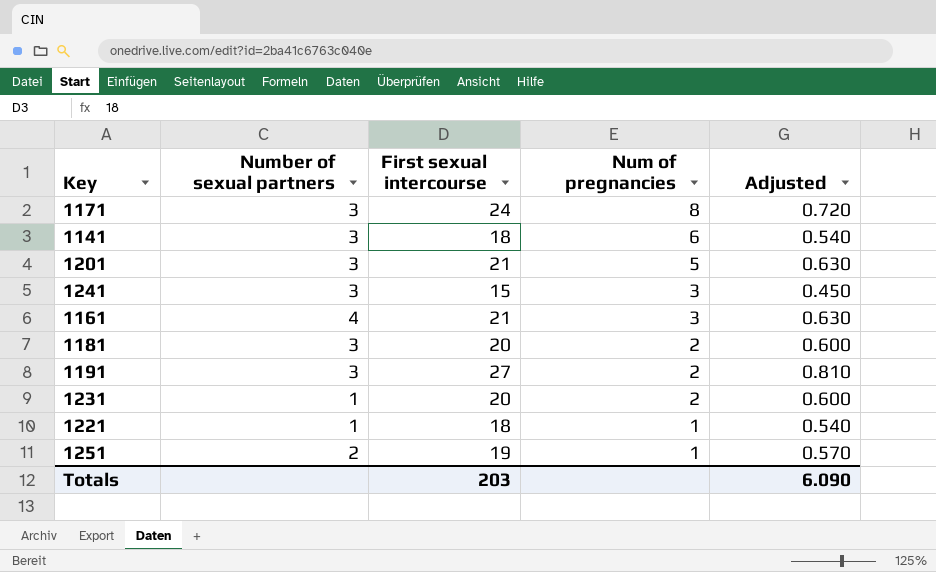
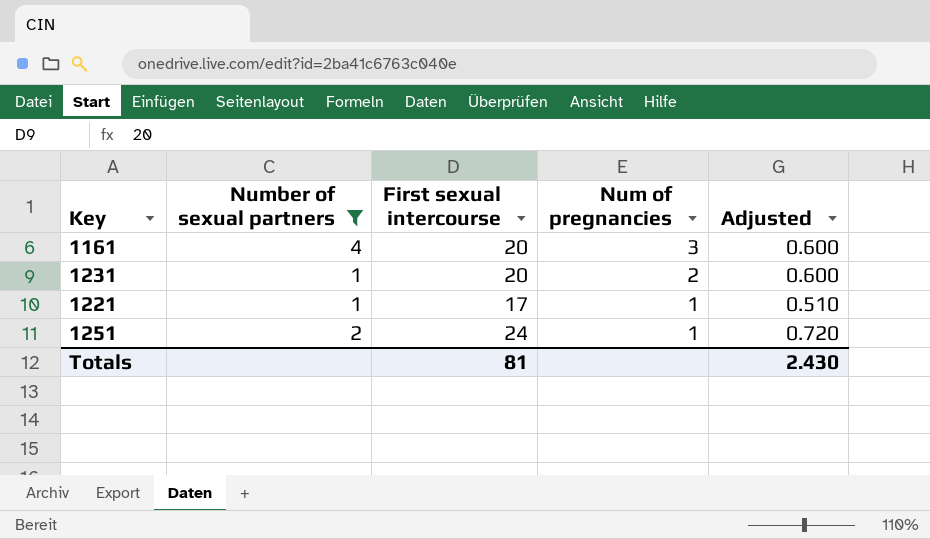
filter: none -> Number of sexual partners != 3
1161 | First sexual intercourse: 21 -> 20
1161 | Adjusted: 0.630 -> 0.600
1221 | First sexual intercourse: 18 -> 17
1221 | Adjusted: 0.540 -> 0.510
1251 | First sexual intercourse: 19 -> 24
1251 | Adjusted: 0.570 -> 0.720
Totals | First sexual intercourse: 203 -> 81
Totals | Adjusted: 6.090 -> 2.430

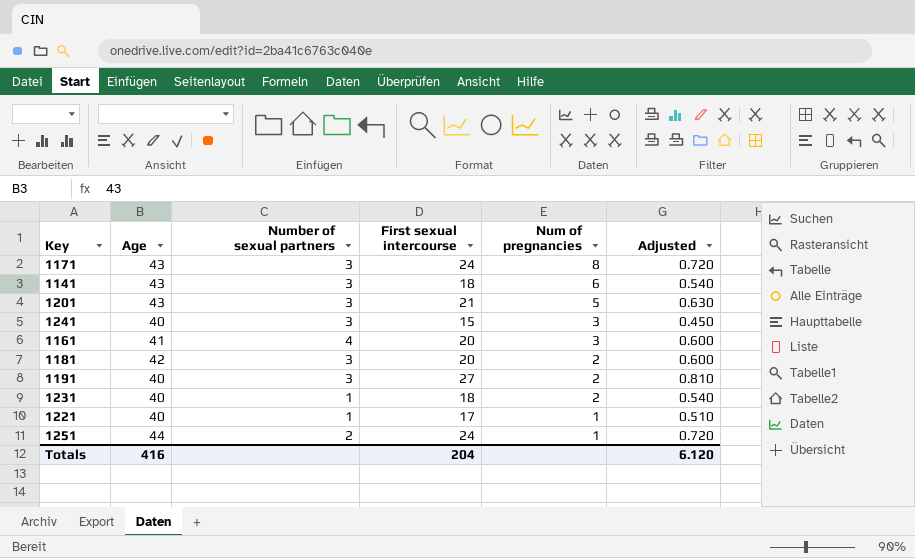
filter: Number of sexual partners != 3 -> none
column Age | position: none -> 2
1231 | First sexual intercourse: 20 -> 18
1231 | Adjusted: 0.600 -> 0.540
Totals | First sexual intercourse: 81 -> 204
Totals | Adjusted: 2.430 -> 6.120

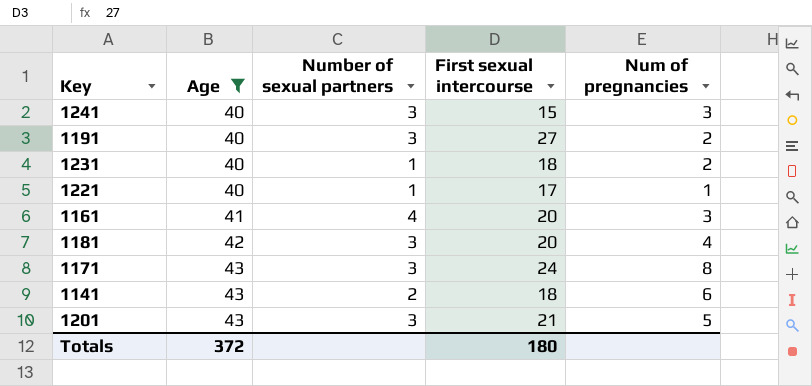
filter: none -> Age != 44
row order: Num of pregnancies descending -> Age ascending
column Adjusted | formula: [First sexual intercourse] * 0.03 -> none
1181 | Num of pregnancies: 2 -> 4
1141 | Number of sexual partners: 3 -> 2
Totals | Age: 416 -> 372
Totals | First sexual intercourse: 204 -> 180

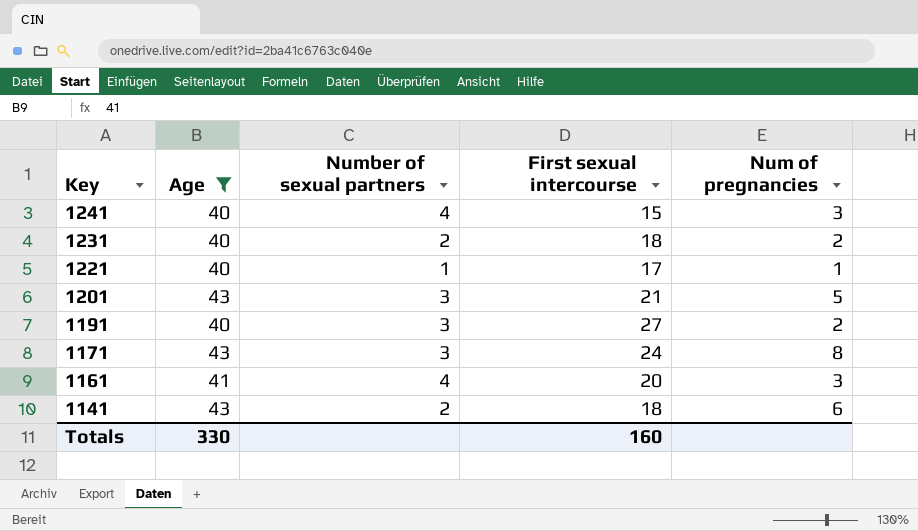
row order: Age ascending -> Key descending
row 1181: 42 | 3 | 20 | 4 -> none
1241 | Number of sexual partners: 3 -> 4
1231 | Number of sexual partners: 1 -> 2
Totals | Age: 372 -> 330
Totals | First sexual intercourse: 180 -> 160

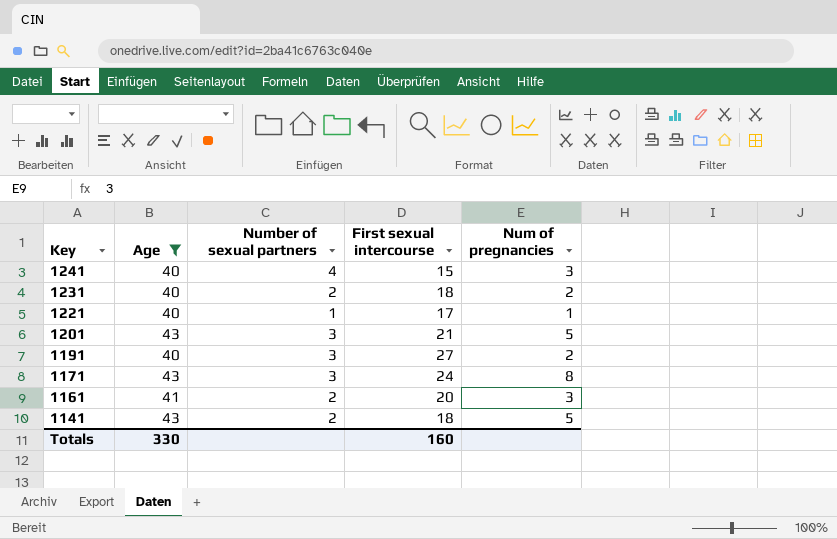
1161 | Number of sexual partners: 4 -> 2
1141 | Num of pregnancies: 6 -> 5

